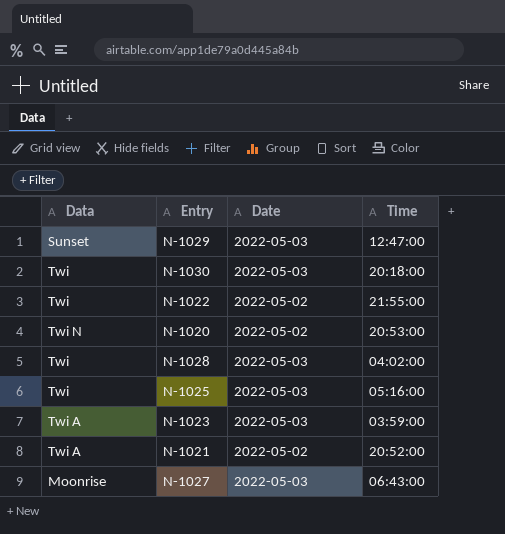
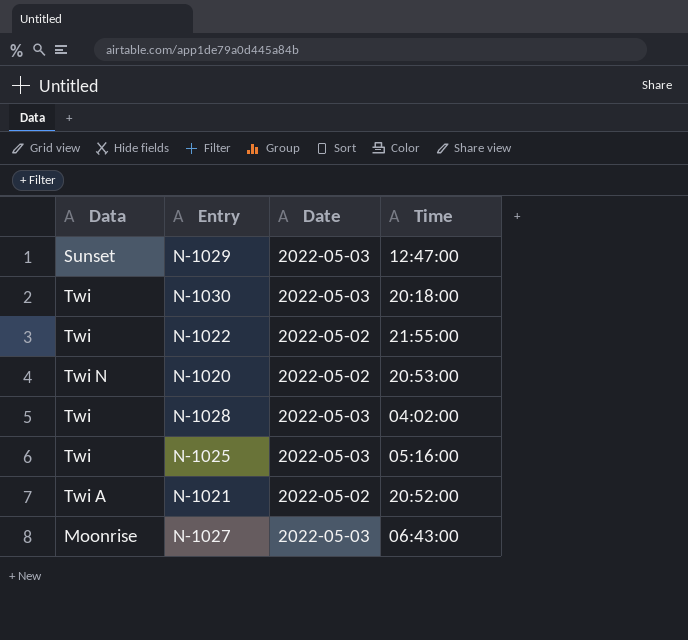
row N-1023: Twi A | 2022-05-03 | 03:59:00 -> none

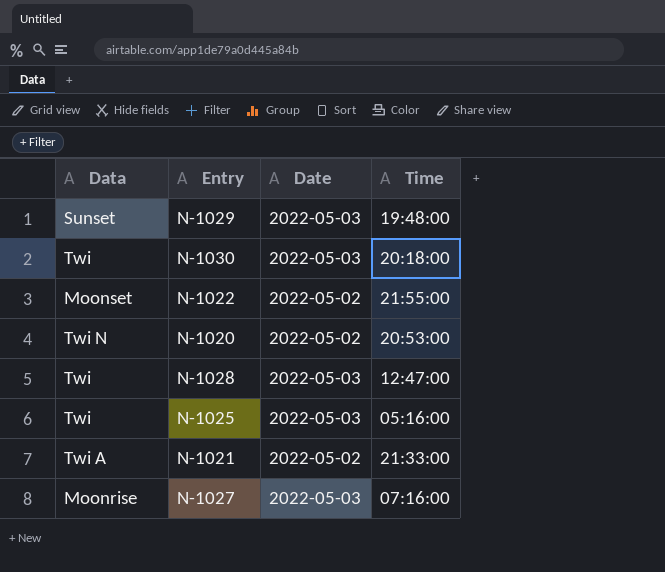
N-1029 | Time: 12:47:00 -> 19:48:00
N-1022 | Data: Twi -> Moonset
N-1028 | Time: 04:02:00 -> 12:47:00
N-1021 | Time: 20:52:00 -> 21:33:00
N-1027 | Time: 06:43:00 -> 07:16:00

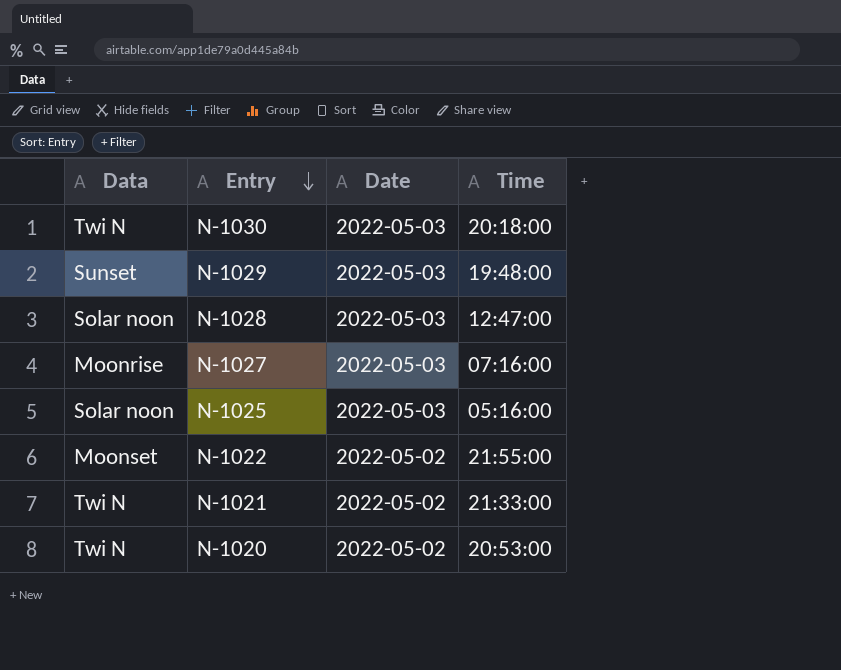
row order: none -> Entry descending
N-1030 | Data: Twi -> Twi N
N-1028 | Data: Twi -> Solar noon
N-1025 | Data: Twi -> Solar noon
N-1021 | Data: Twi A -> Twi N

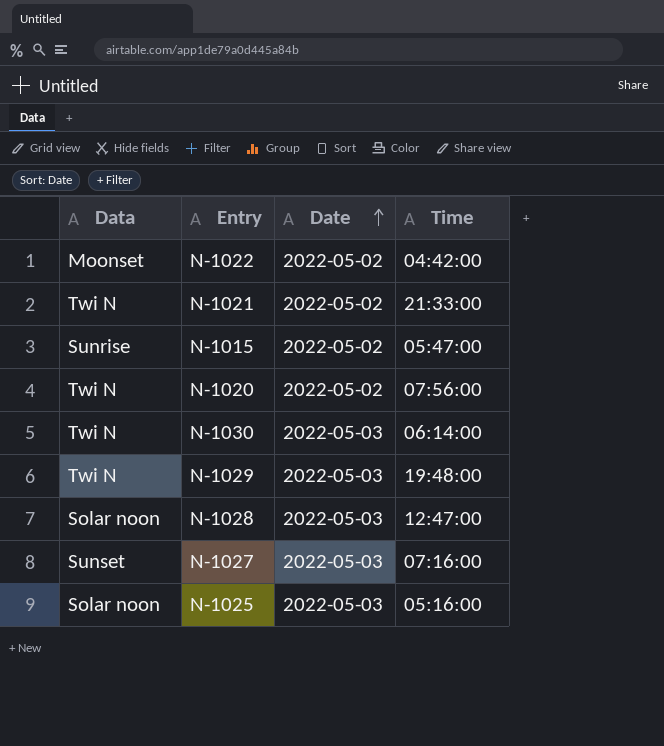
row order: Entry descending -> Date ascending
N-1022 | Time: 21:55:00 -> 04:42:00
row N-1015: none -> Sunrise | 2022-05-02 | 05:47:00
N-1020 | Time: 20:53:00 -> 07:56:00
N-1030 | Time: 20:18:00 -> 06:14:00
N-1029 | Data: Sunset -> Twi N
N-1027 | Data: Moonrise -> Sunset

